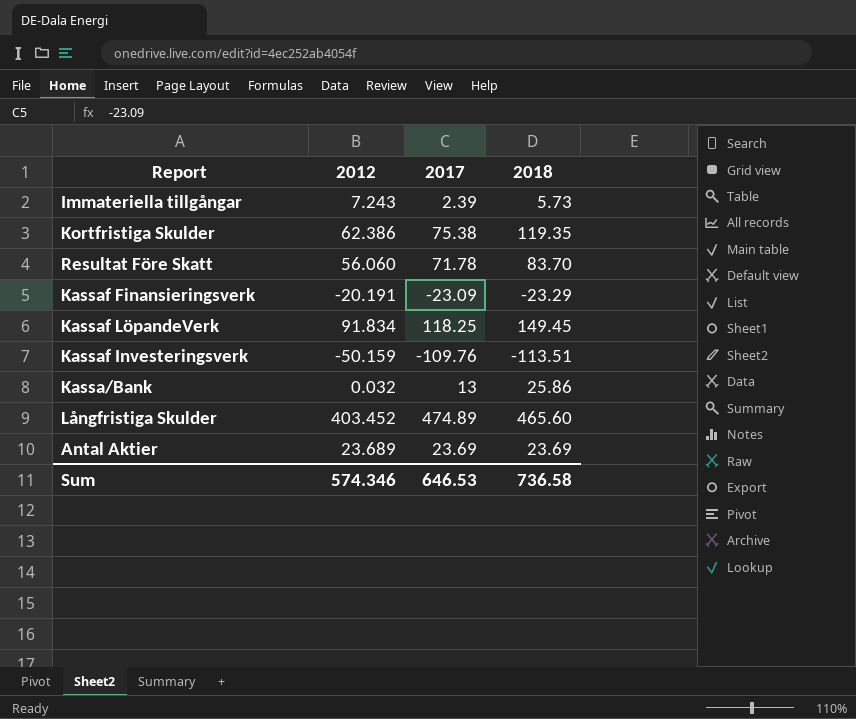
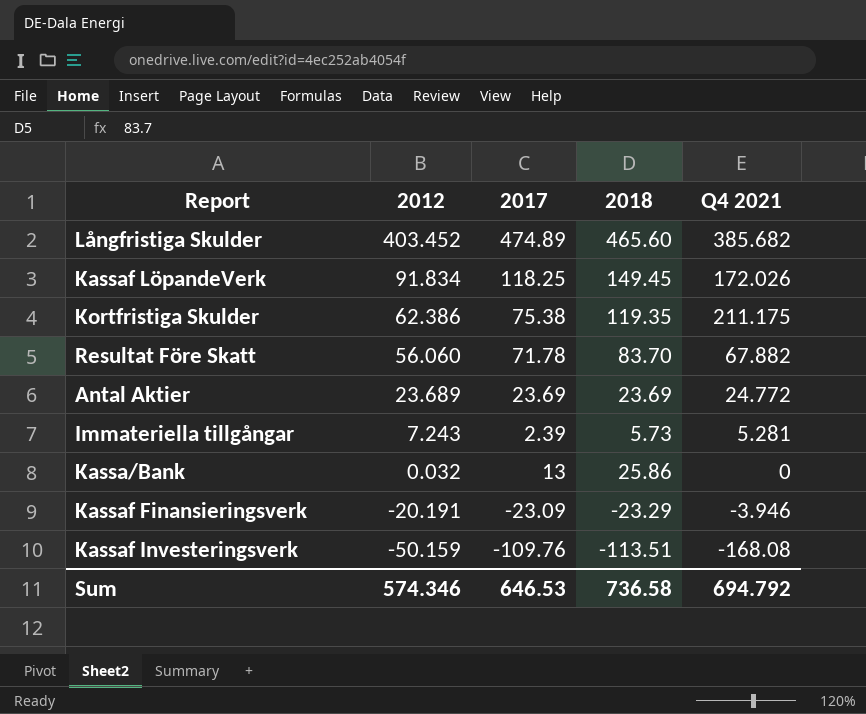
row order: none -> 2012 descending
column Q4 2021 | position: none -> 5

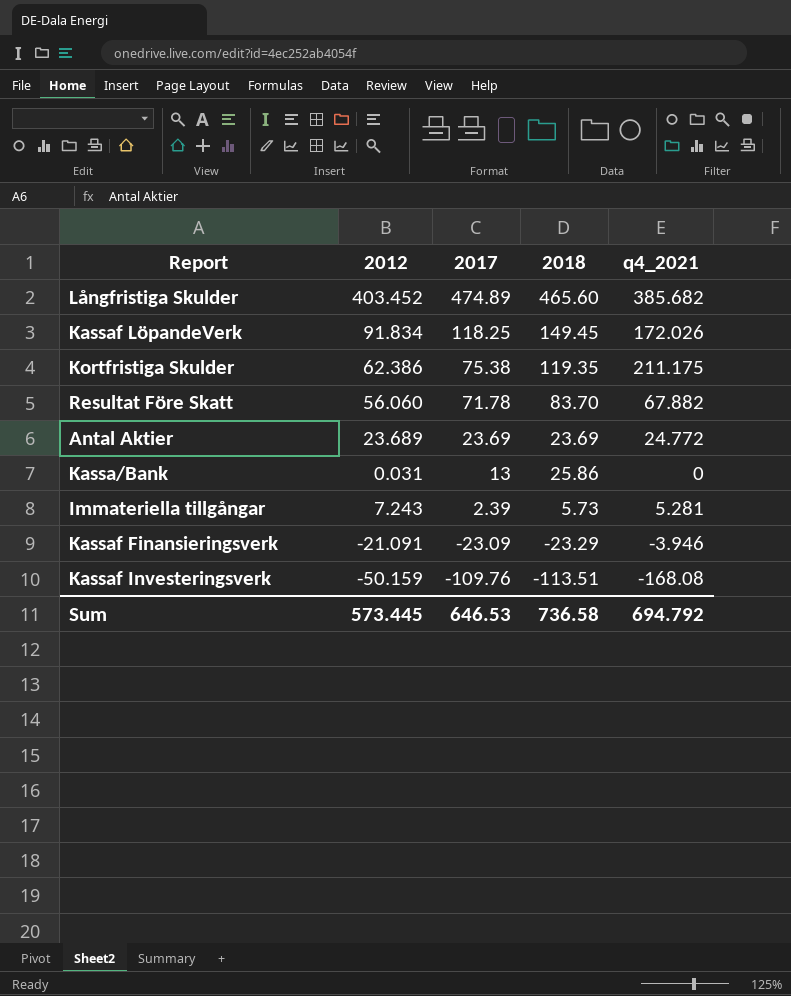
row order: 2012 descending -> 2017 descending
column name: Q4 2021 -> q4_2021
Kassa/Bank | 2012: 0.032 -> 0.031
Kassaf Finansieringsverk | 2012: -20.191 -> -21.091
Sum | 2012: 574.346 -> 573.445

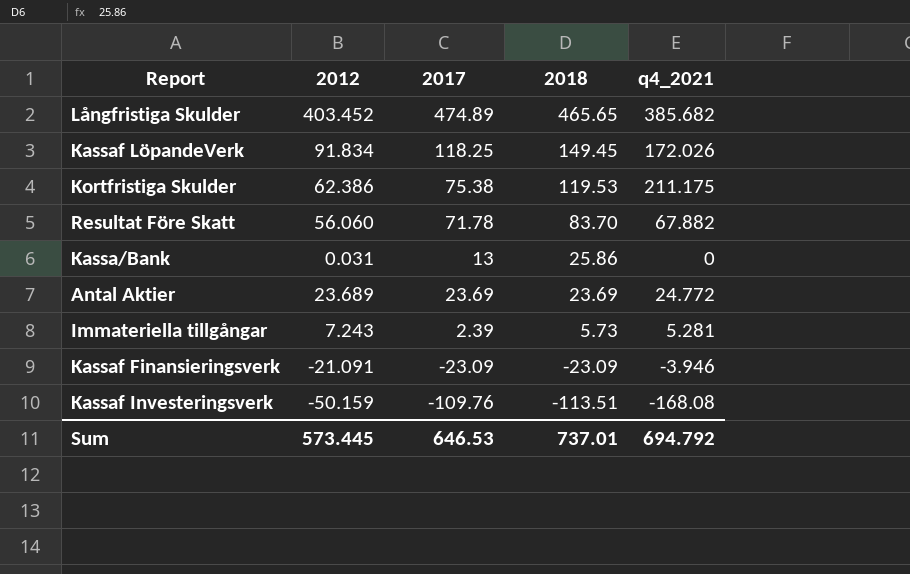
row order: 2017 descending -> 2018 descending
Långfristiga Skulder | 2018: 465.60 -> 465.65
Kortfristiga Skulder | 2018: 119.35 -> 119.53
Kassaf Finansieringsverk | 2018: -23.29 -> -23.09
Sum | 2018: 736.58 -> 737.01

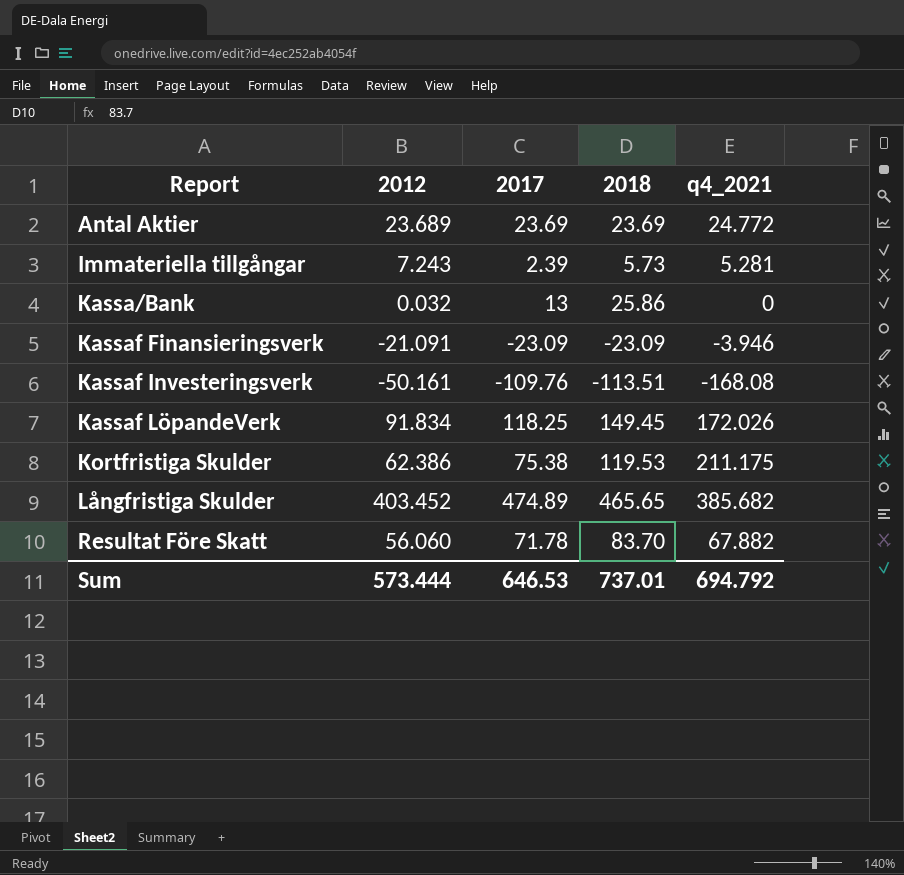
row order: 2018 descending -> Report ascending
Kassa/Bank | 2012: 0.031 -> 0.032
Kassaf Investeringsverk | 2012: -50.159 -> -50.161
Sum | 2012: 573.445 -> 573.444

